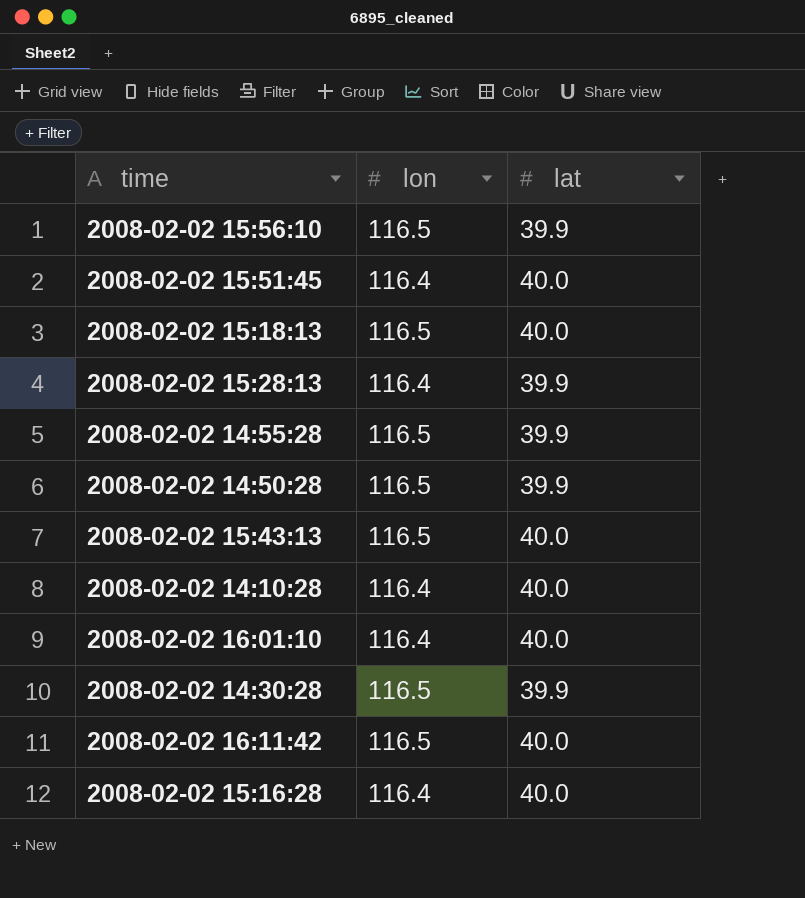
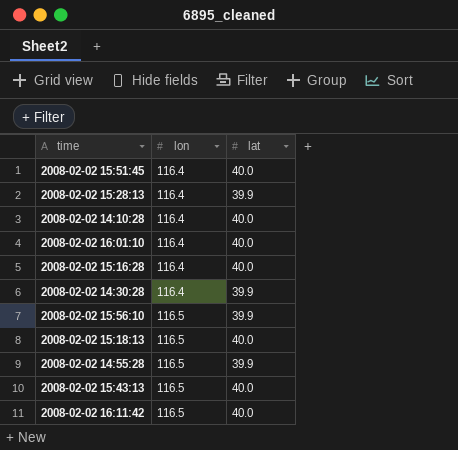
row order: none -> lon ascending
row 2008-02-02 14:50:28: 116.5 | 39.9 -> none
2008-02-02 14:30:28 | lon: 116.5 -> 116.4

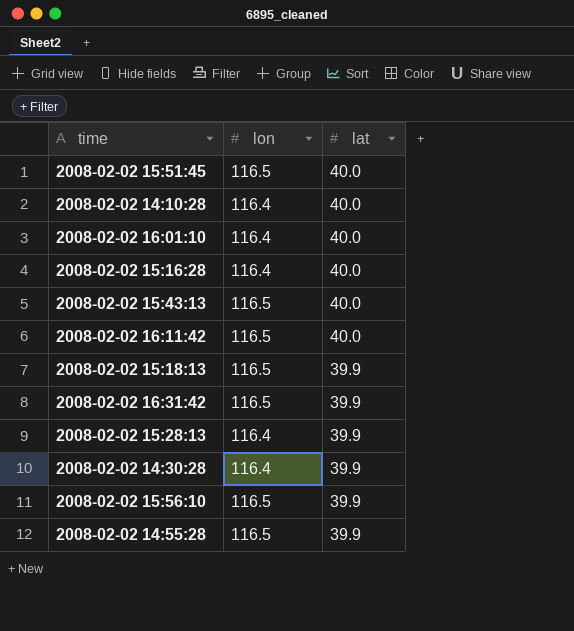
row order: lon ascending -> lat descending
2008-02-02 15:51:45 | lon: 116.4 -> 116.5
2008-02-02 15:18:13 | lat: 40.0 -> 39.9
row 2008-02-02 16:31:42: none -> 116.5 | 39.9

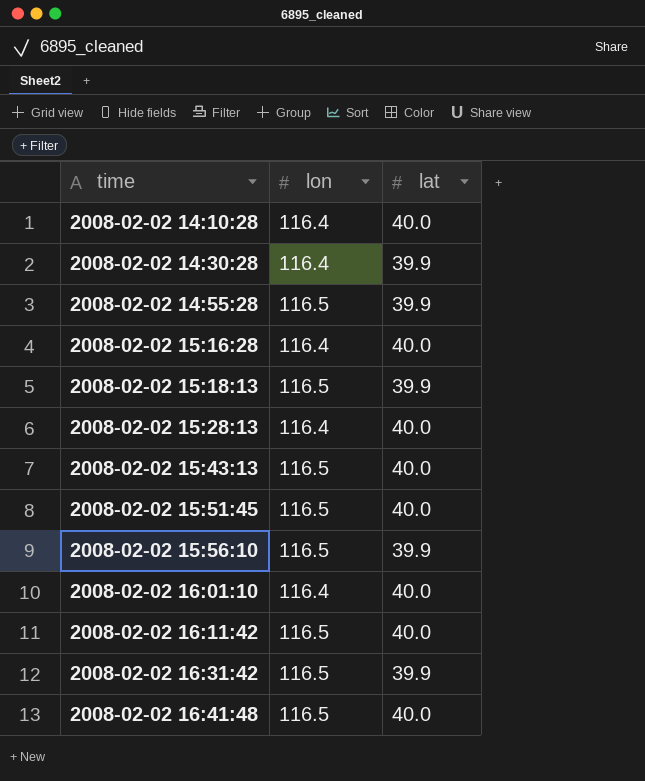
row order: lat descending -> time ascending
2008-02-02 15:28:13 | lat: 39.9 -> 40.0
row 2008-02-02 16:41:48: none -> 116.5 | 40.0

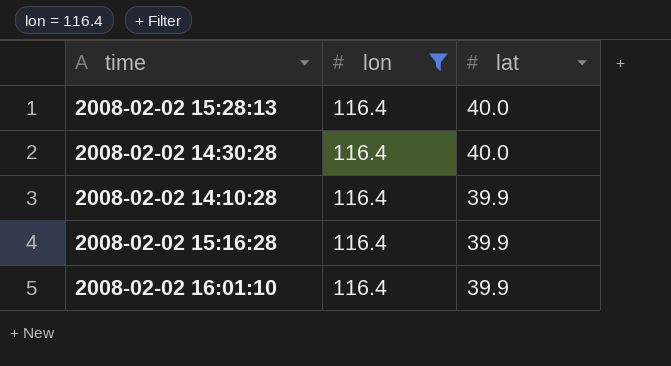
filter: none -> lon = 116.4
row order: time ascending -> lat descending
2008-02-02 14:30:28 | lat: 39.9 -> 40.0
2008-02-02 14:10:28 | lat: 40.0 -> 39.9
2008-02-02 15:16:28 | lat: 40.0 -> 39.9
2008-02-02 16:01:10 | lat: 40.0 -> 39.9

